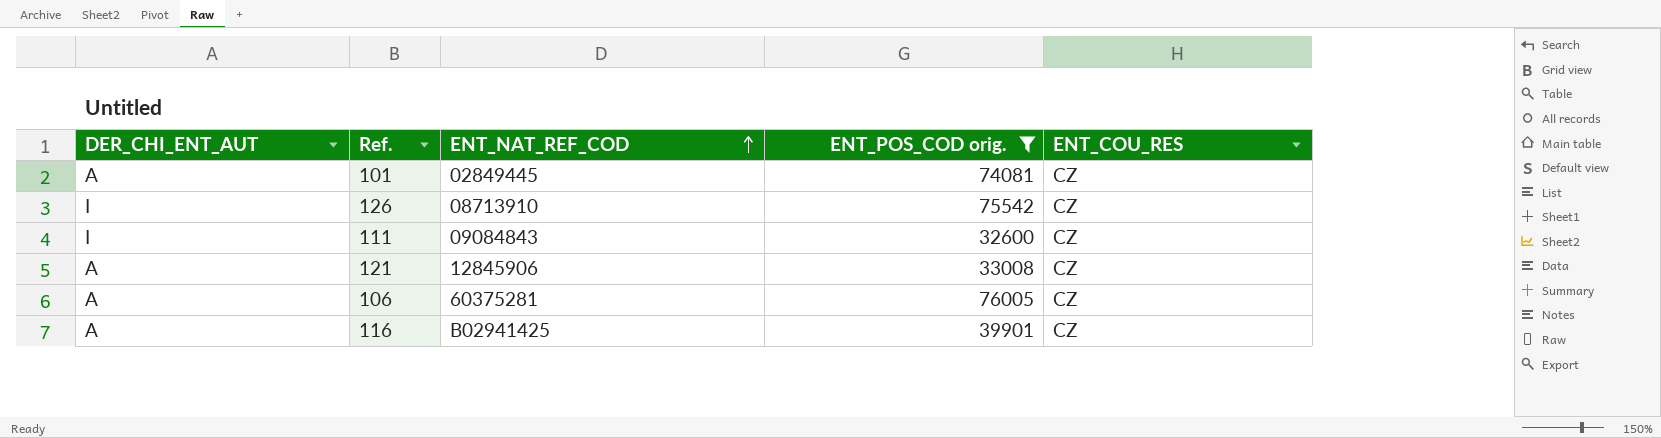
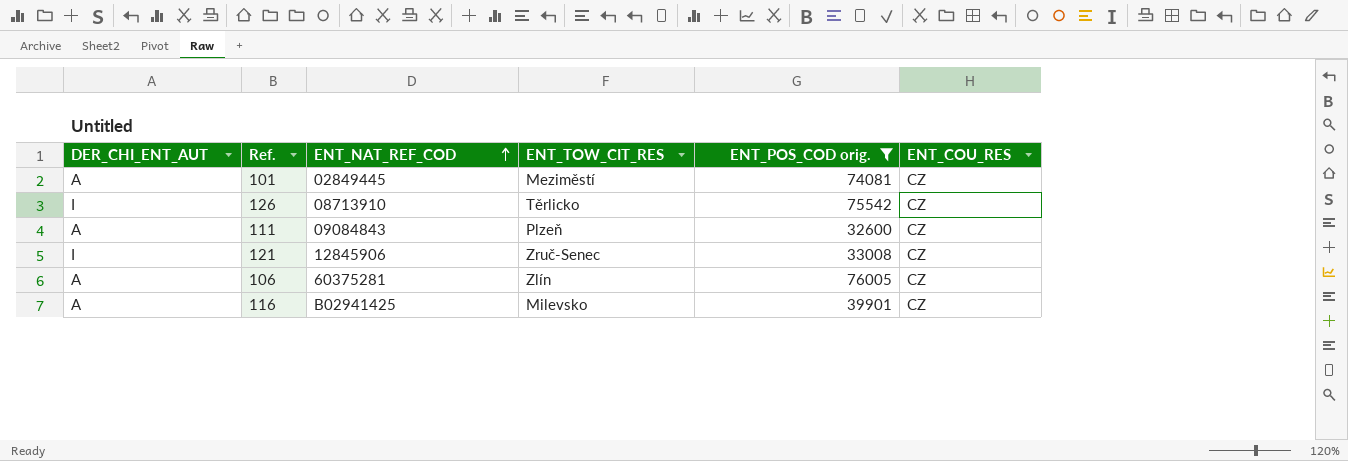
column ENT_TOW_CIT_RES | position: none -> 4
111 | DER_CHI_ENT_AUT: I -> A
121 | DER_CHI_ENT_AUT: A -> I

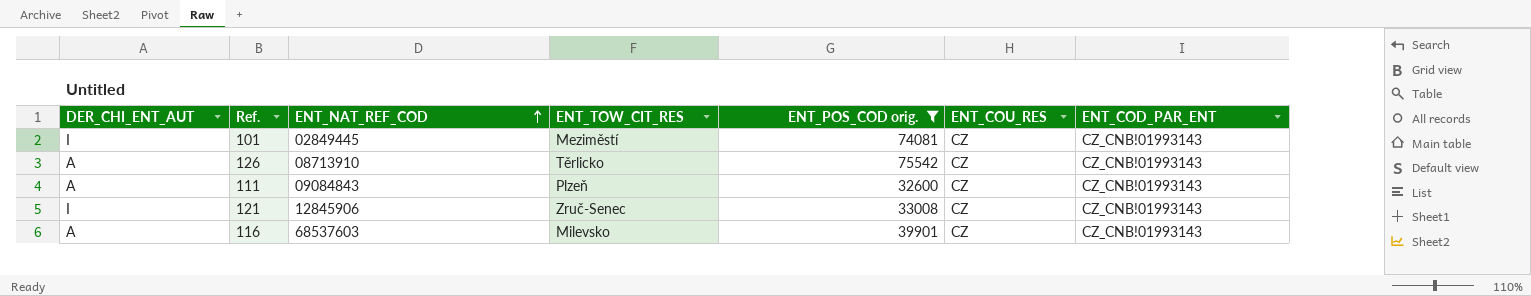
column ENT_COD_PAR_ENT | position: none -> 7
row 106: A | 60375281 | Zlín | 76005 | CZ -> none
101 | DER_CHI_ENT_AUT: A -> I
126 | DER_CHI_ENT_AUT: I -> A
116 | ENT_NAT_REF_COD: B02941425 -> 68537603

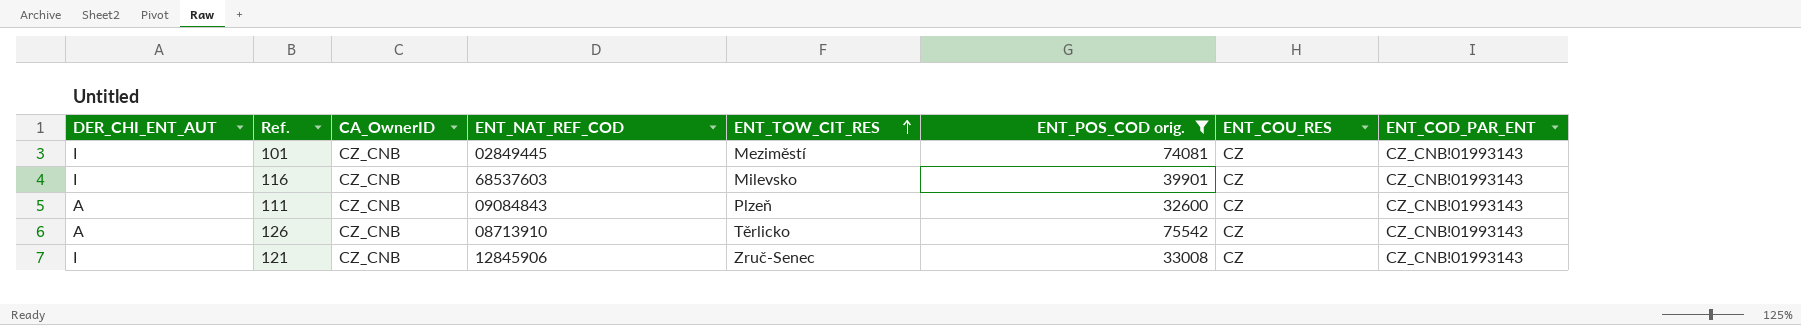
row order: ENT_NAT_REF_COD ascending -> ENT_TOW_CIT_RES ascending
column CA_OwnerID | position: none -> 3
116 | DER_CHI_ENT_AUT: A -> I

